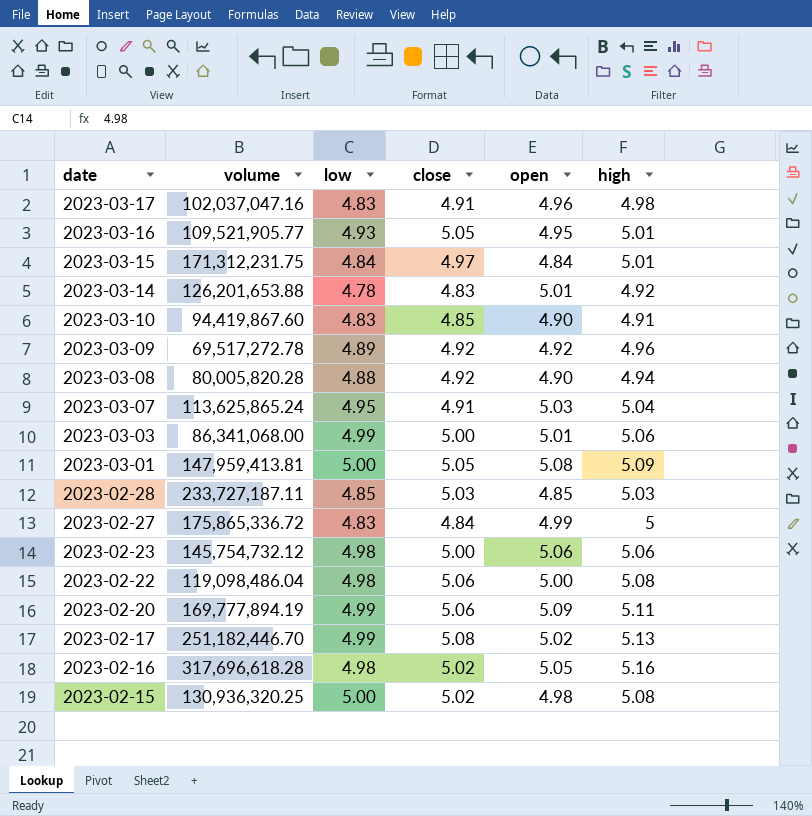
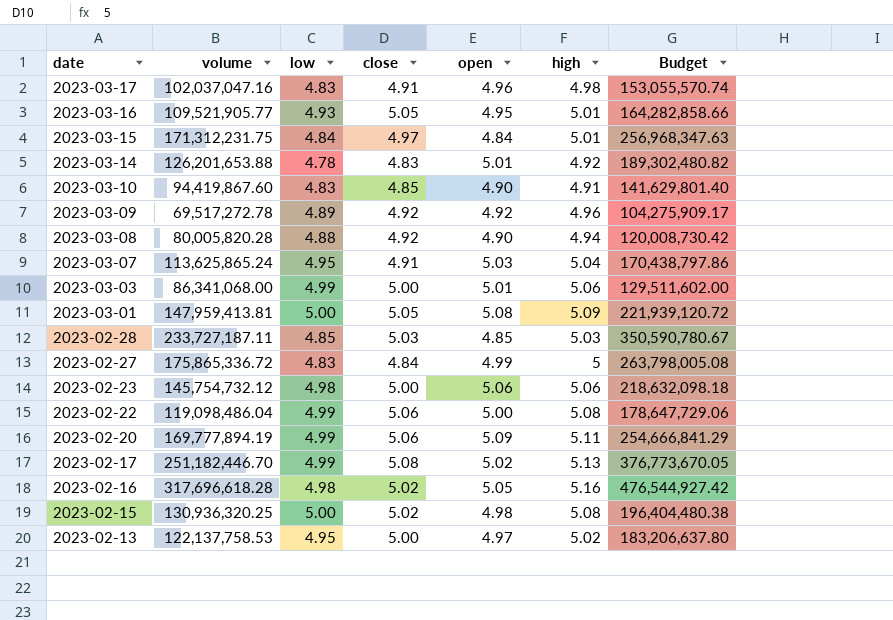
column Budget | formula: none -> [volume] * 1.5
2023-02-22 | low: 4.98 -> 4.99
row 2023-02-13: none -> 122,137,758.53 | 4.95 | 5.00 | 4.97 | 5.02 | 183,206,637.80

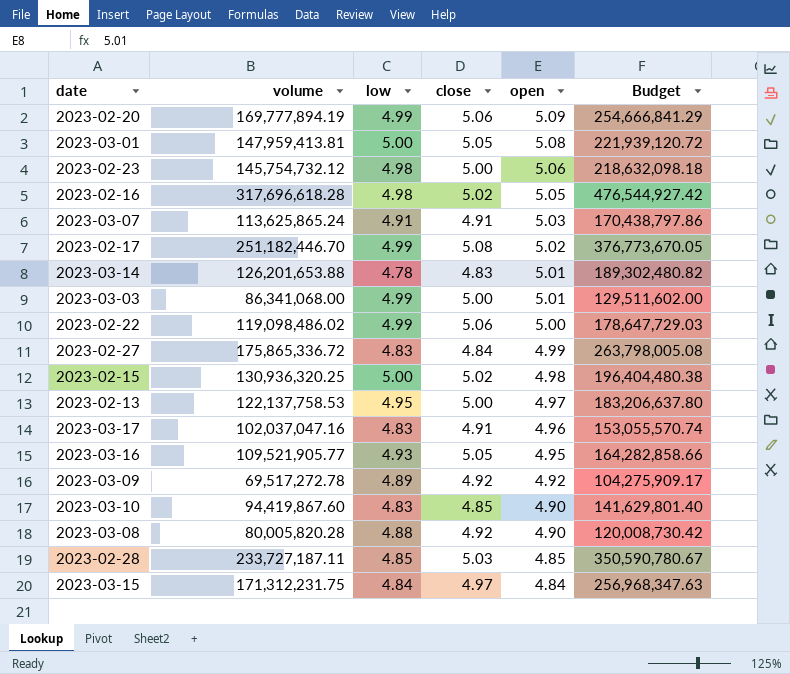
row order: date descending -> open descending
column high | position: 6 -> none
2023-03-07 | low: 4.95 -> 4.91
2023-02-22 | volume: 119,098,486.04 -> 119,098,486.02
2023-02-22 | Budget: 178,647,729.06 -> 178,647,729.03

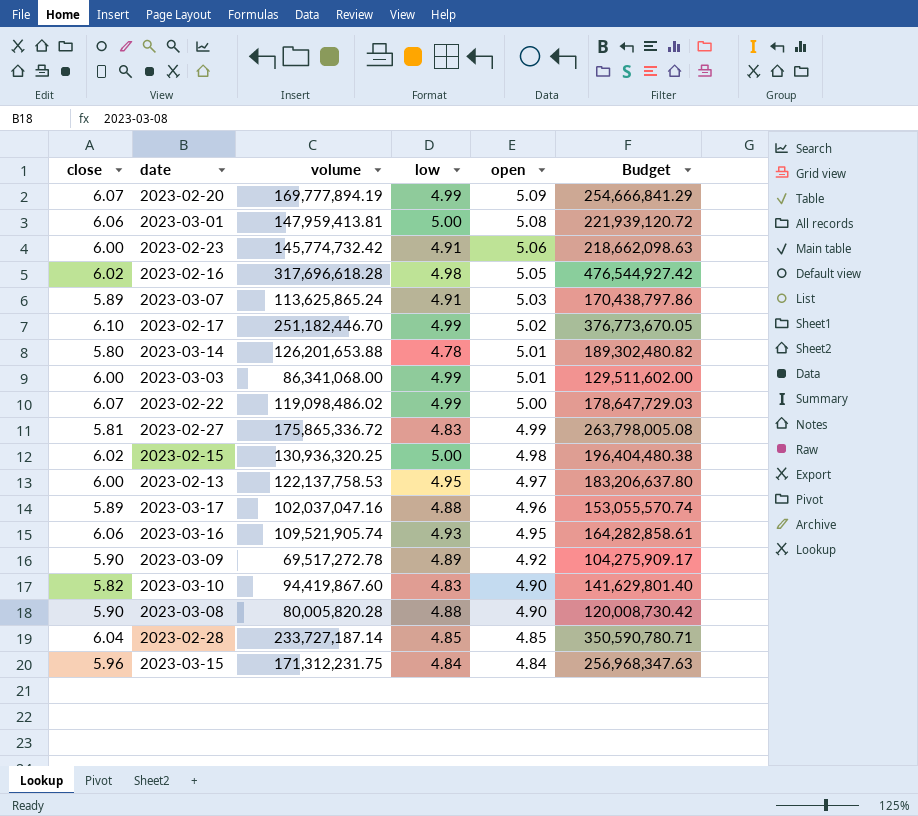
column close | position: 4 -> 1
2023-02-20 | close: 5.06 -> 6.07
2023-03-01 | close: 5.05 -> 6.06
2023-02-23 | close: 5.00 -> 6.00
2023-02-23 | volume: 145,754,732.12 -> 145,774,732.42
2023-02-23 | low: 4.98 -> 4.91
2023-02-23 | Budget: 218,632,098.18 -> 218,662,098.63
2023-02-16 | close: 5.02 -> 6.02
2023-03-07 | close: 4.91 -> 5.89
2023-02-17 | close: 5.08 -> 6.10
2023-03-14 | close: 4.83 -> 5.80
2023-03-03 | close: 5.00 -> 6.00
2023-02-22 | close: 5.06 -> 6.07
2023-02-27 | close: 4.84 -> 5.81
2023-02-15 | close: 5.02 -> 6.02
2023-02-13 | close: 5.00 -> 6.00
2023-03-17 | close: 4.91 -> 5.89
2023-03-17 | low: 4.83 -> 4.88
2023-03-16 | close: 5.05 -> 6.06
2023-03-16 | volume: 109,521,905.77 -> 109,521,905.74
2023-03-16 | Budget: 164,282,858.66 -> 164,282,858.61
2023-03-09 | close: 4.92 -> 5.90
2023-03-10 | close: 4.85 -> 5.82
2023-03-08 | close: 4.92 -> 5.90
2023-02-28 | close: 5.03 -> 6.04
2023-02-28 | volume: 233,727,187.11 -> 233,727,187.14
2023-02-28 | Budget: 350,590,780.67 -> 350,590,780.71
2023-03-15 | close: 4.97 -> 5.96

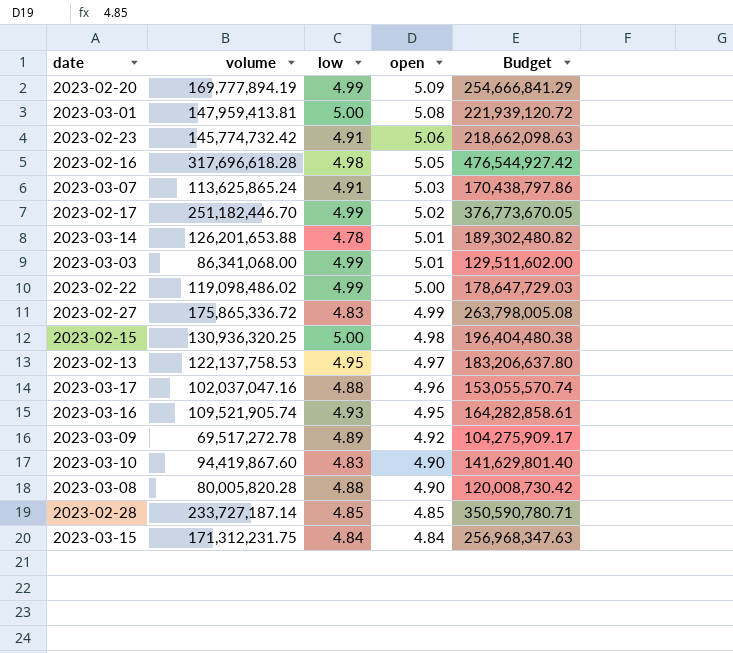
column close | position: 1 -> none

